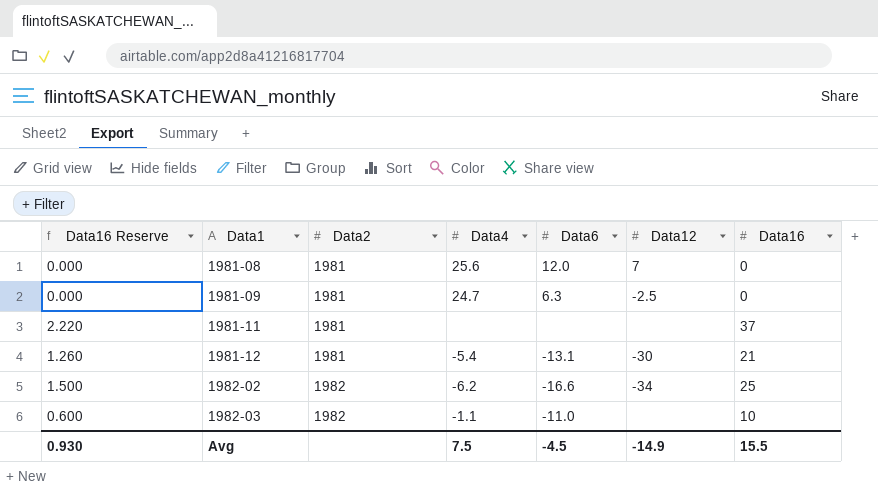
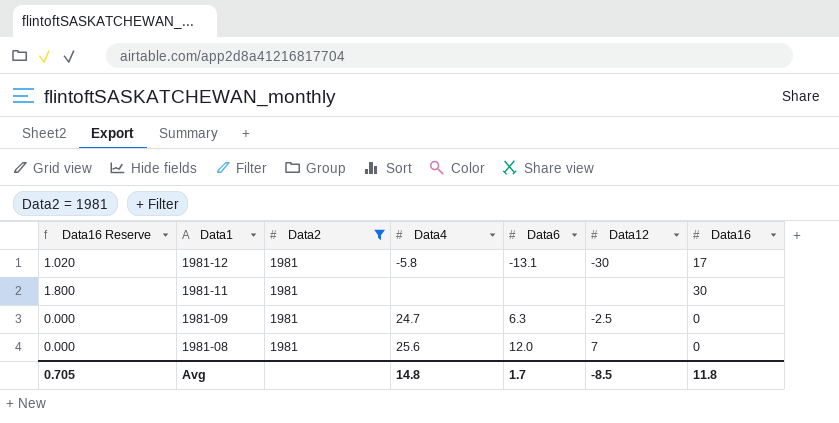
filter: none -> Data2 = 1981
row order: Data1 ascending -> Data1 descending
1981-12 | Data16 Reserve: 1.260 -> 1.020
1981-12 | Data4: -5.4 -> -5.8
1981-12 | Data16: 21 -> 17
1981-11 | Data16 Reserve: 2.220 -> 1.800
1981-11 | Data16: 37 -> 30
Avg | Data16 Reserve: 0.930 -> 0.705
Avg | Data4: 7.5 -> 14.8
Avg | Data6: -4.5 -> 1.7
Avg | Data12: -14.9 -> -8.5
Avg | Data16: 15.5 -> 11.8

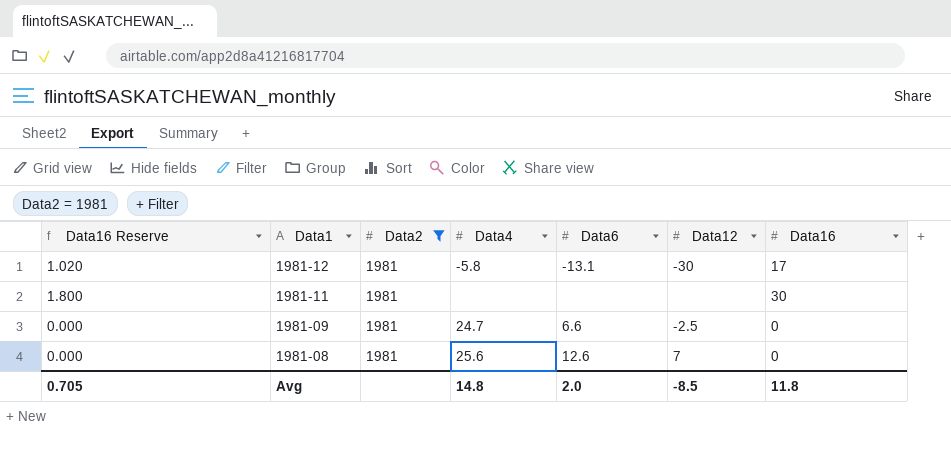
1981-09 | Data6: 6.3 -> 6.6
1981-08 | Data6: 12.0 -> 12.6
Avg | Data6: 1.7 -> 2.0

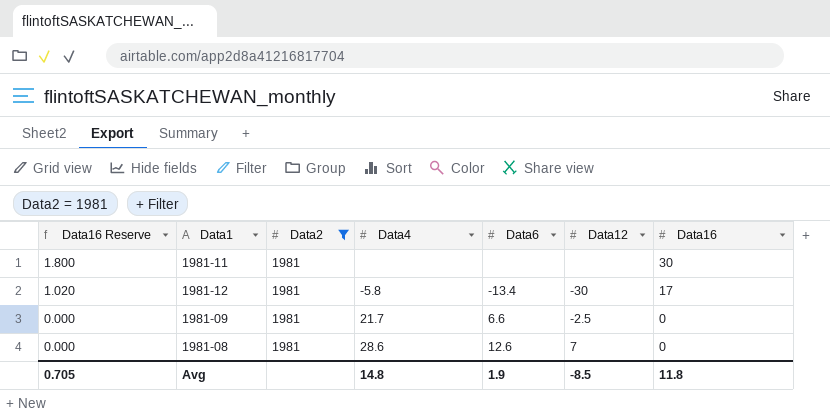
row order: Data1 descending -> Data16 Reserve descending
1981-12 | Data6: -13.1 -> -13.4
1981-09 | Data4: 24.7 -> 21.7
1981-08 | Data4: 25.6 -> 28.6
Avg | Data6: 2.0 -> 1.9

